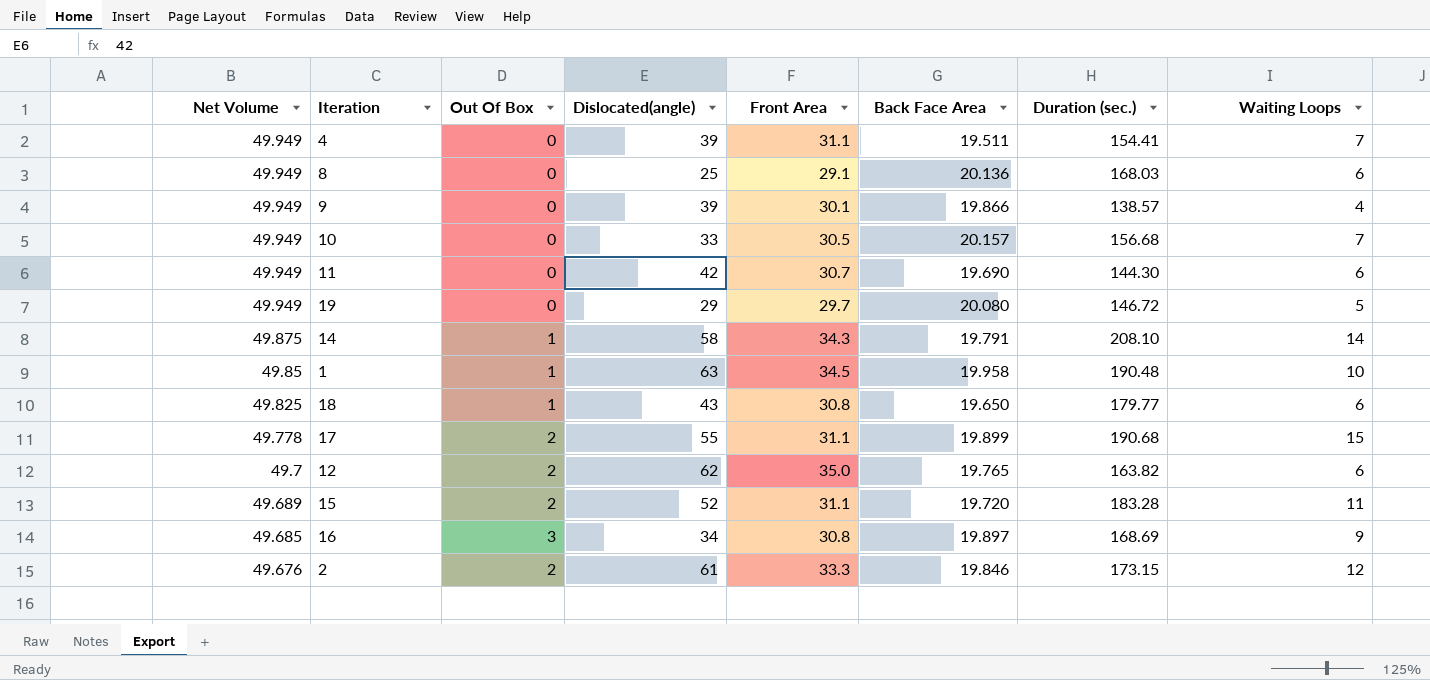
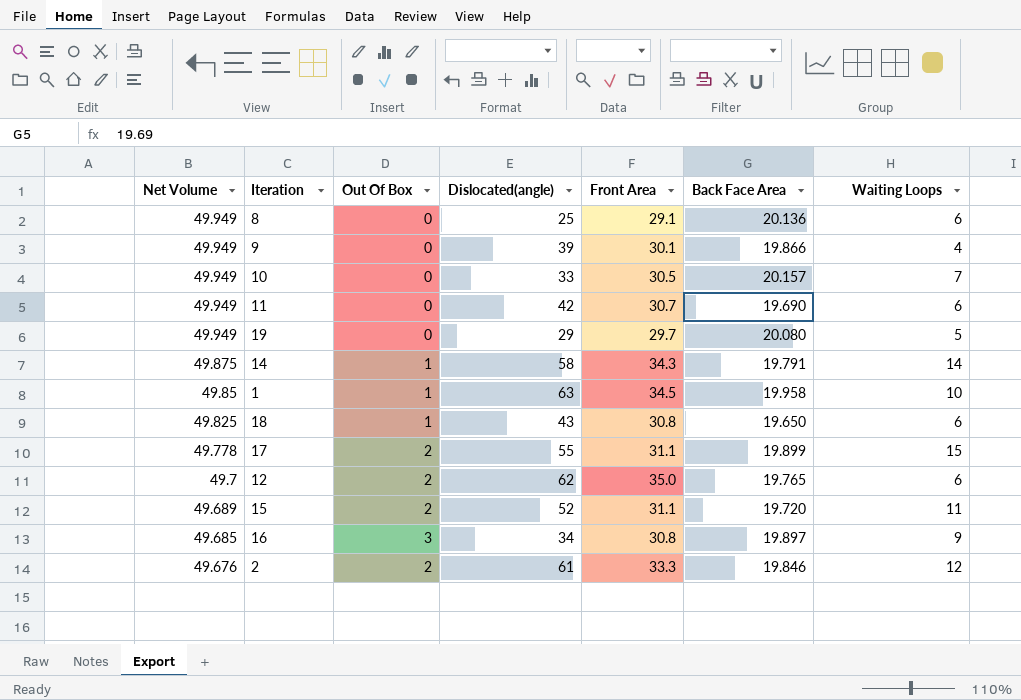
column Duration (sec.) | position: 7 -> none
row 4: 49.949 | 0 | 39 | 31.1 | 19.511 | 154.41 | 7 -> none

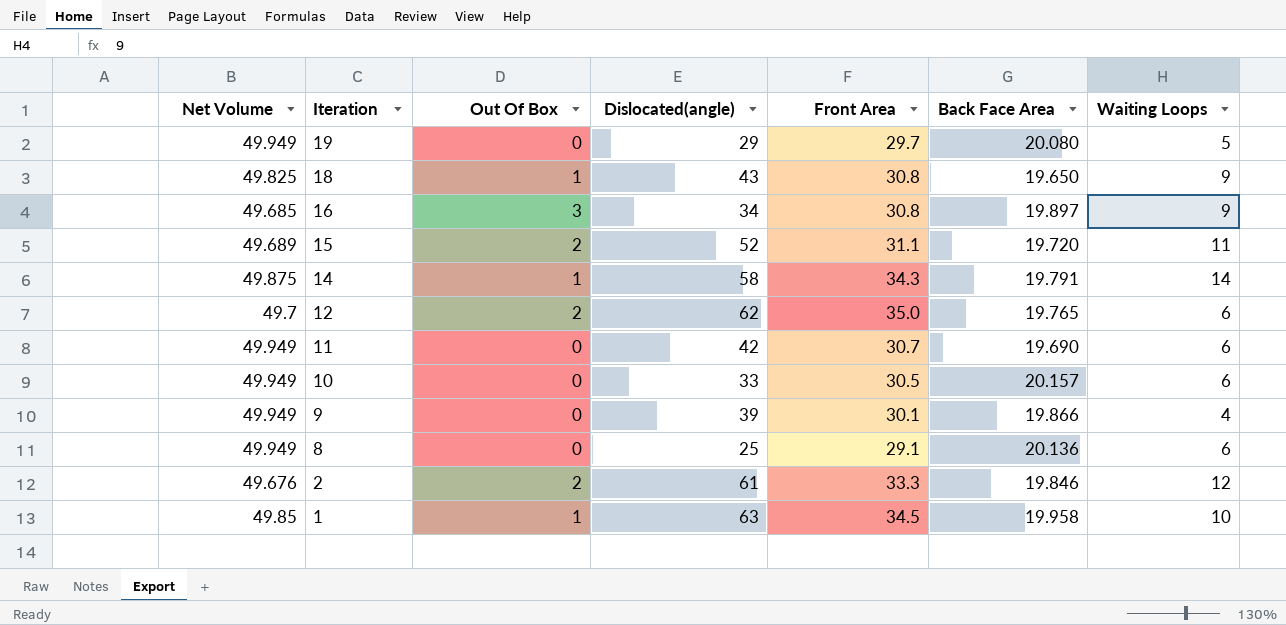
row order: Net Volume descending -> Iteration descending
row 17: 49.778 | 2 | 55 | 31.1 | 19.899 | 15 -> none
18 | Waiting Loops: 6 -> 9
10 | Waiting Loops: 7 -> 6

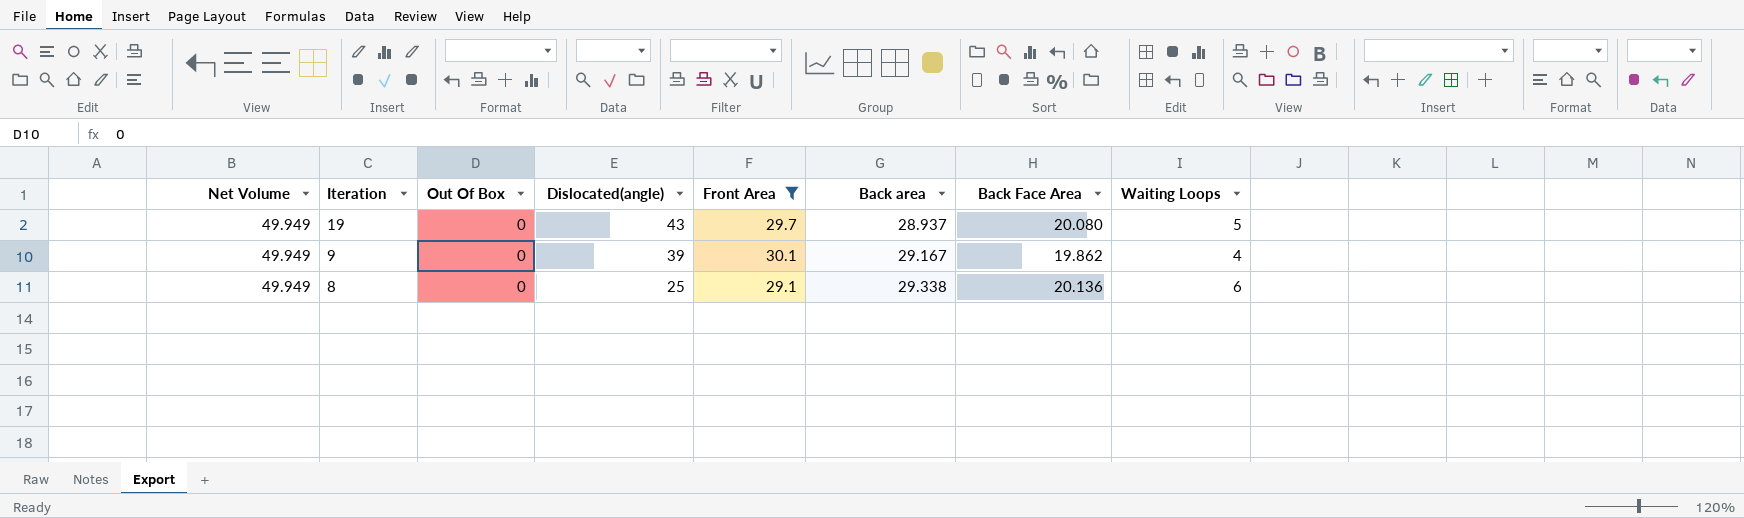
filter: none -> Front Area <= 30.1
column Back area | position: none -> 6
19 | Dislocated(angle): 29 -> 43
9 | Back Face Area: 19.866 -> 19.862

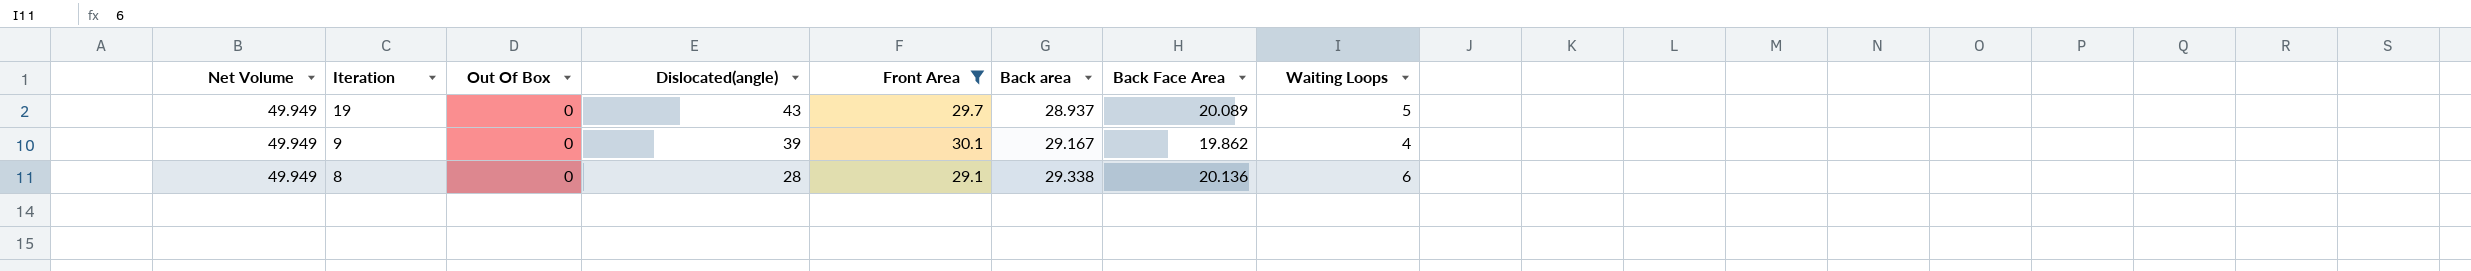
19 | Back Face Area: 20.080 -> 20.089
8 | Dislocated(angle): 25 -> 28

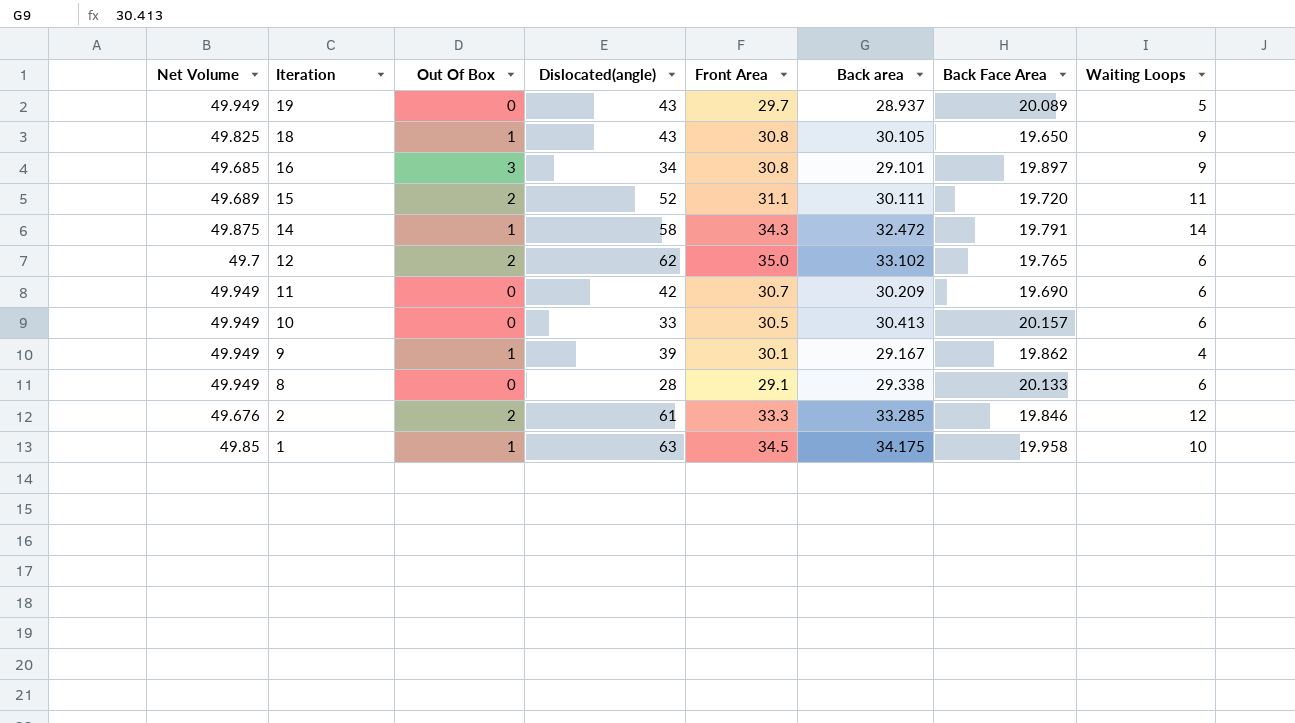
filter: Front Area <= 30.1 -> none
9 | Out Of Box: 0 -> 1
8 | Back Face Area: 20.136 -> 20.133

